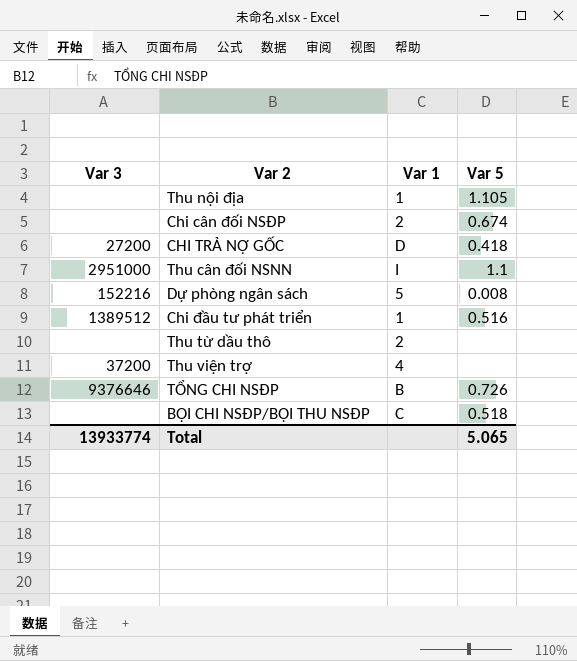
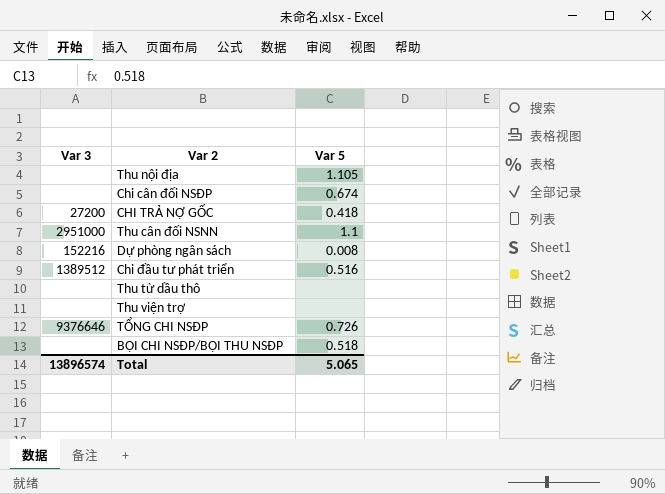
column Var 1 | position: 3 -> none
Thu viện trợ | Var 3: 37200 -> none
Total | Var 3: 13933774 -> 13896574

